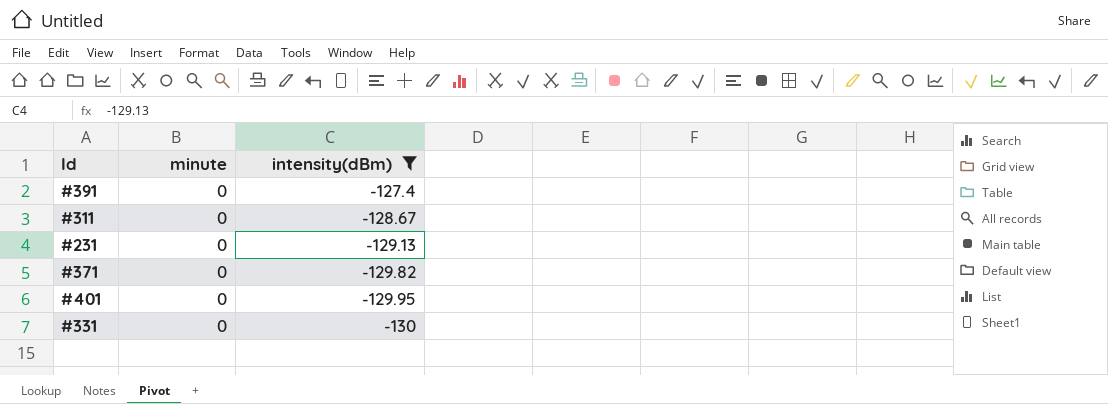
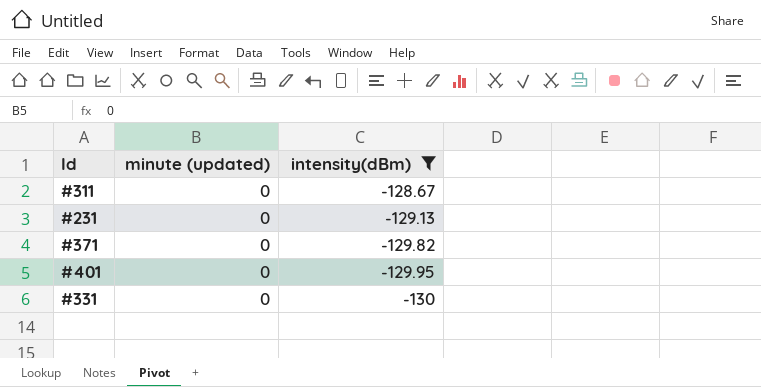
column name: minute -> minute (updated)
row #391: 0 | -127.4 -> none

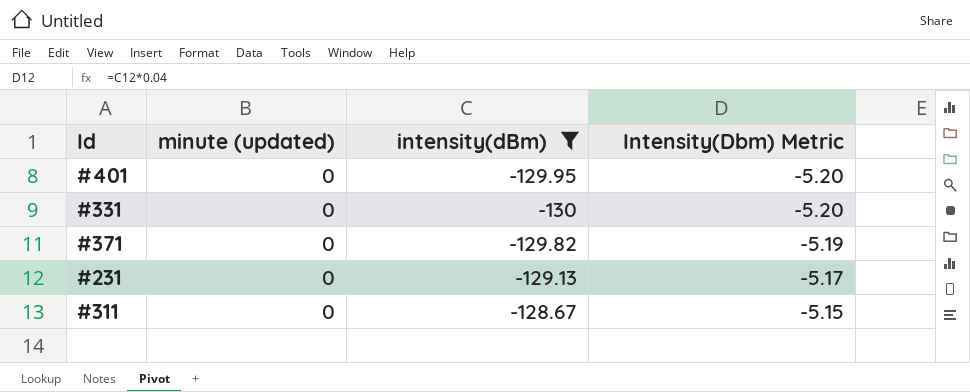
row order: intensity(dBm) descending -> Intensity(Dbm) Metric ascending
column Intensity(Dbm) Metric | formula: none -> [intensity(dBm)] * 0.04

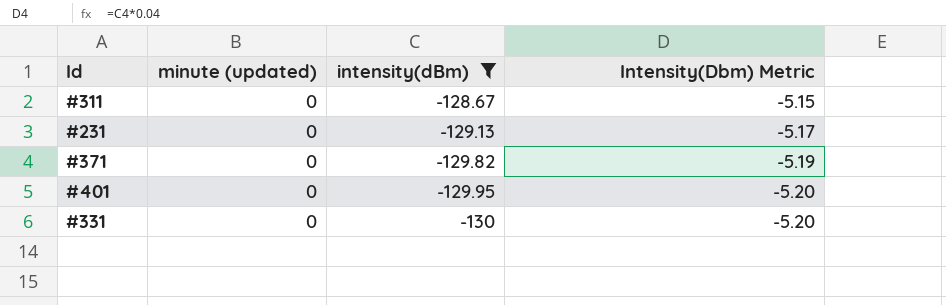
row order: Intensity(Dbm) Metric ascending -> intensity(dBm) descending

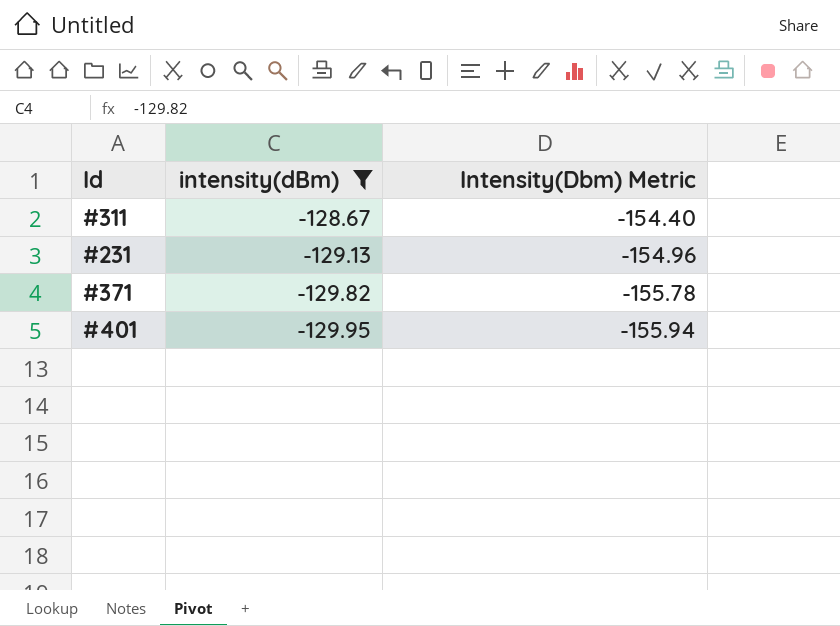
column minute (updated) | position: 2 -> none
column Intensity(Dbm) Metric | formula: [intensity(dBm)] * 0.04 -> [intensity(dBm)] * 1.2
row #331: 0 | -130 | -5.20 -> none

